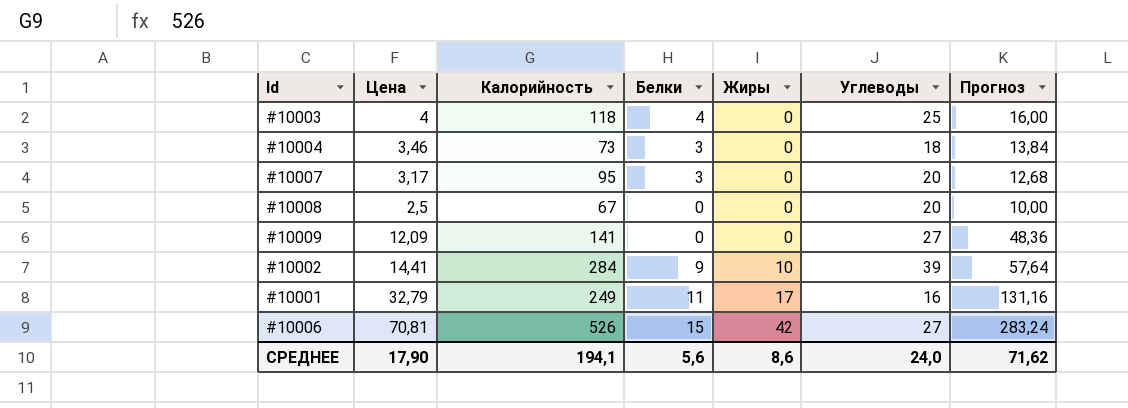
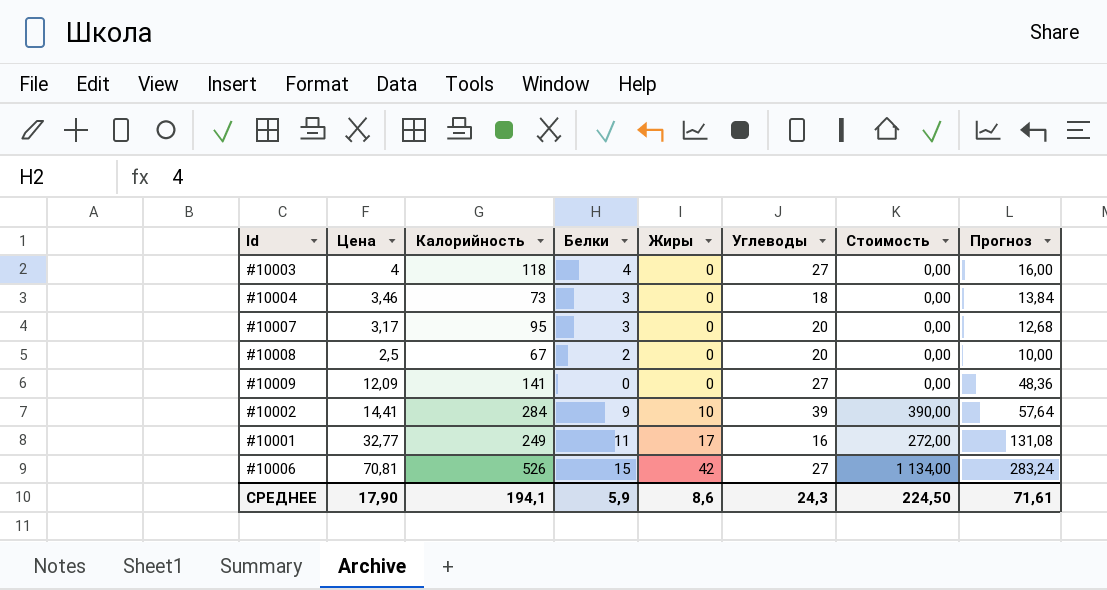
column Стоимость | formula: none -> [Жиры] * [Углеводы]
#10003 | Углеводы: 25 -> 27
#10008 | Белки: 0 -> 2
#10001 | Цена: 32,79 -> 32,77
#10001 | Прогноз: 131,16 -> 131,08
СРЕДНЕЕ | Белки: 5,6 -> 5,9
СРЕДНЕЕ | Углеводы: 24,0 -> 24,3
СРЕДНЕЕ | Прогноз: 71,62 -> 71,61

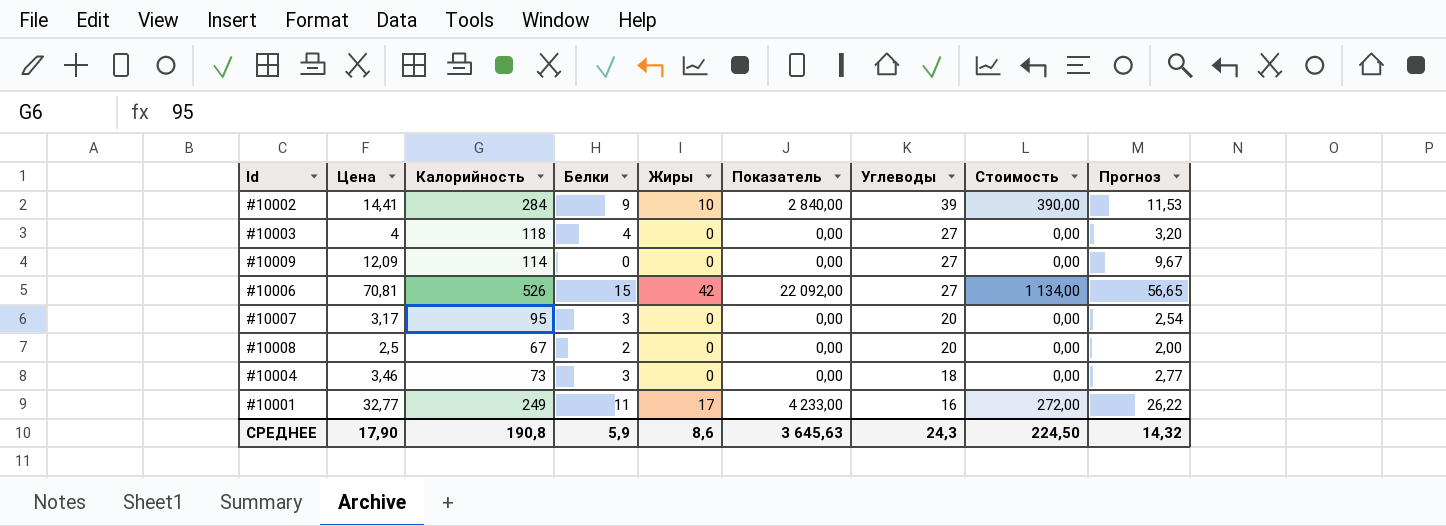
row order: Жиры ascending -> Углеводы descending
column Показатель | formula: none -> [Калорийность] * [Жиры]
column Прогноз | formula: [Цена] * 4 -> [Цена] * 0,8
#10009 | Калорийность: 141 -> 114
СРЕДНЕЕ | Калорийность: 194,1 -> 190,8
СРЕДНЕЕ | Прогноз: 71,61 -> 14,32

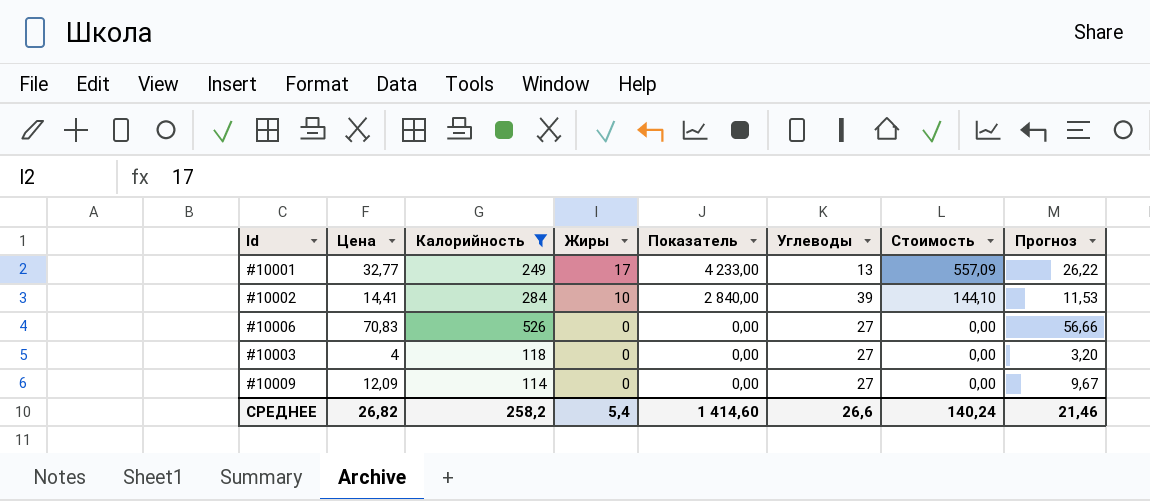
filter: none -> Калорийность >= 114
row order: Углеводы descending -> Жиры descending
column Белки | position: 4 -> none
column Стоимость | formula: [Жиры] * [Углеводы] -> [Цена] * [Жиры]
#10001 | Углеводы: 16 -> 13
#10006 | Цена: 70,81 -> 70,83
#10006 | Жиры: 42 -> 0
#10006 | Показатель: 22 092,00 -> 0,00
#10006 | Прогноз: 56,65 -> 56,66
СРЕДНЕЕ | Цена: 17,90 -> 26,82
СРЕДНЕЕ | Калорийность: 190,8 -> 258,2
СРЕДНЕЕ | Жиры: 8,6 -> 5,4
СРЕДНЕЕ | Показатель: 3 645,63 -> 1 414,60
СРЕДНЕЕ | Углеводы: 24,3 -> 26,6
СРЕДНЕЕ | Стоимость: 224,50 -> 140,24
СРЕДНЕЕ | Прогноз: 14,32 -> 21,46

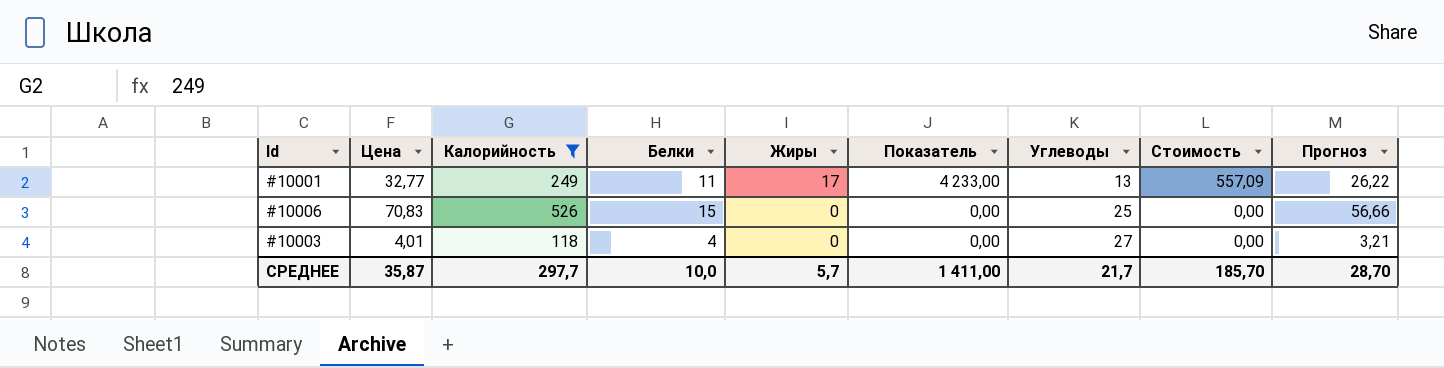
column Белки | position: none -> 4
row #10002: 14,41 | 284 | 10 | 2 840,00 | 39 | 144,10 | 11,53 -> none
row #10009: 12,09 | 114 | 0 | 0,00 | 27 | 0,00 | 9,67 -> none
#10006 | Углеводы: 27 -> 25
#10003 | Цена: 4 -> 4,01
#10003 | Прогноз: 3,20 -> 3,21
СРЕДНЕЕ | Цена: 26,82 -> 35,87
СРЕДНЕЕ | Калорийность: 258,2 -> 297,7
СРЕДНЕЕ | Жиры: 5,4 -> 5,7
СРЕДНЕЕ | Показатель: 1 414,60 -> 1 411,00
СРЕДНЕЕ | Углеводы: 26,6 -> 21,7
СРЕДНЕЕ | Стоимость: 140,24 -> 185,70
СРЕДНЕЕ | Прогноз: 21,46 -> 28,70

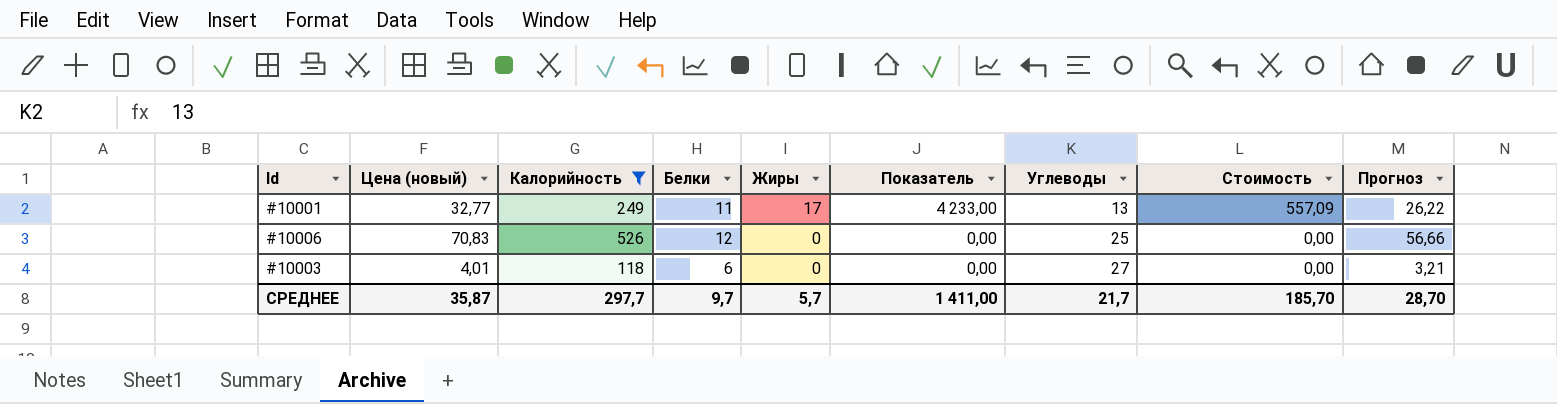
column name: Цена -> Цена (новый)
#10006 | Белки: 15 -> 12
#10003 | Белки: 4 -> 6
СРЕДНЕЕ | Белки: 10,0 -> 9,7

